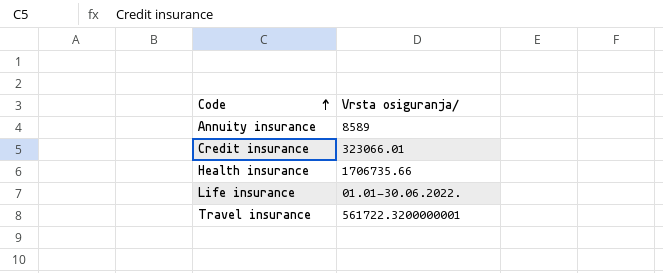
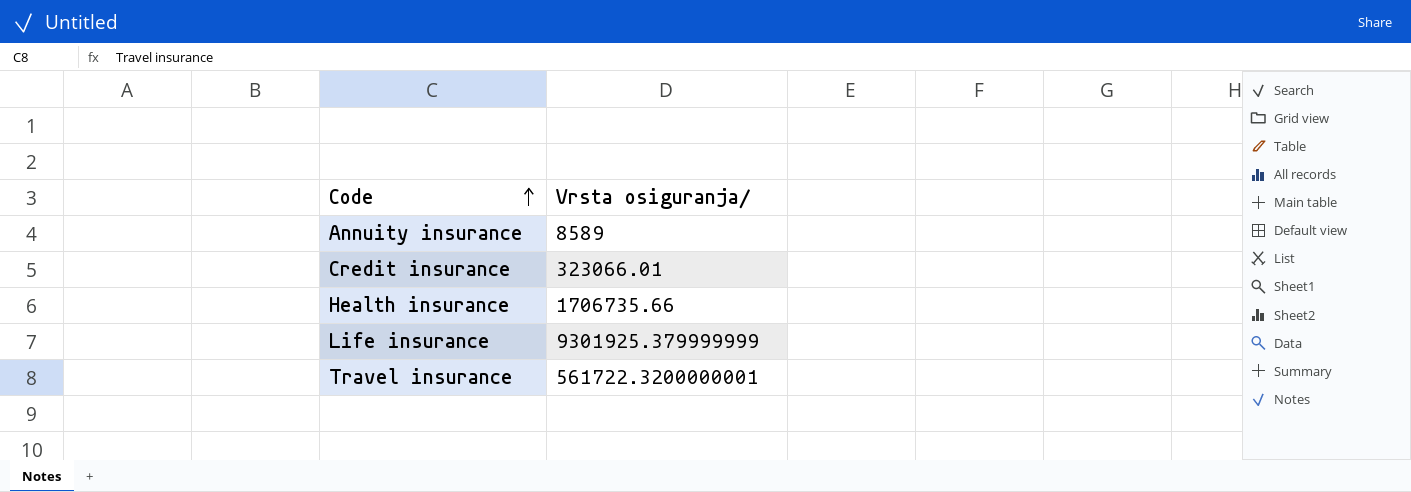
Life insurance | Vrsta osiguranja/: 01.01-30.06.2022. -> 9301925.379999999

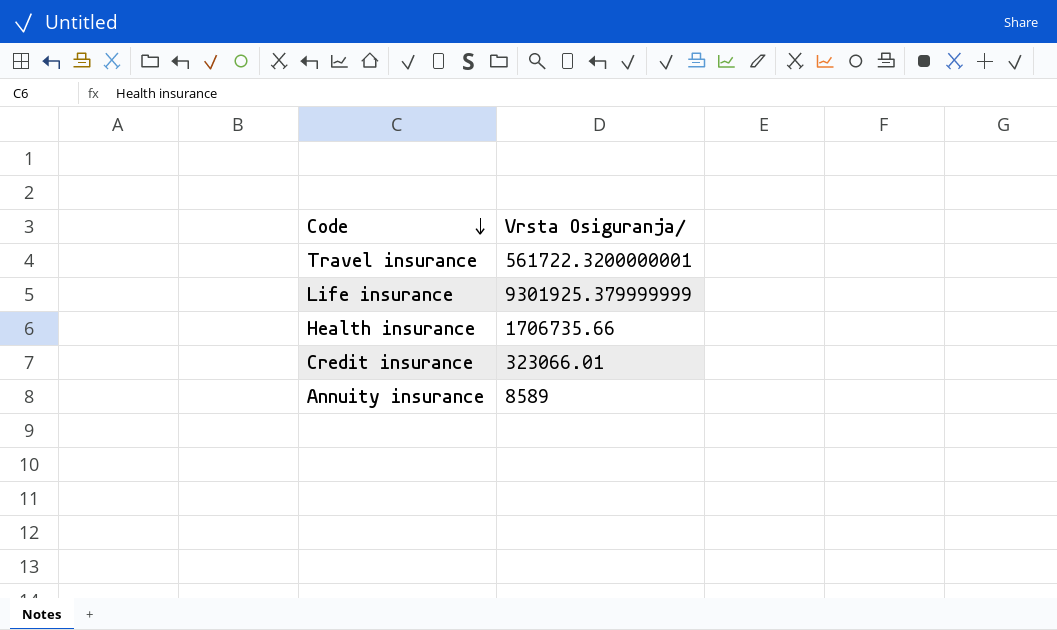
row order: Code ascending -> Code descending
column name: Vrsta osiguranja/ -> Vrsta Osiguranja/

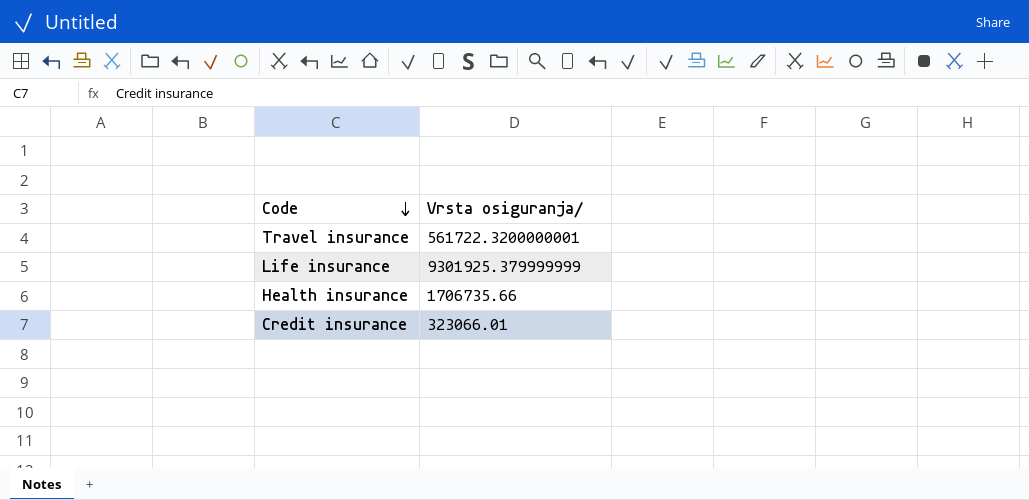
column name: Vrsta Osiguranja/ -> Vrsta osiguranja/
row Annuity insurance: 8589 -> none

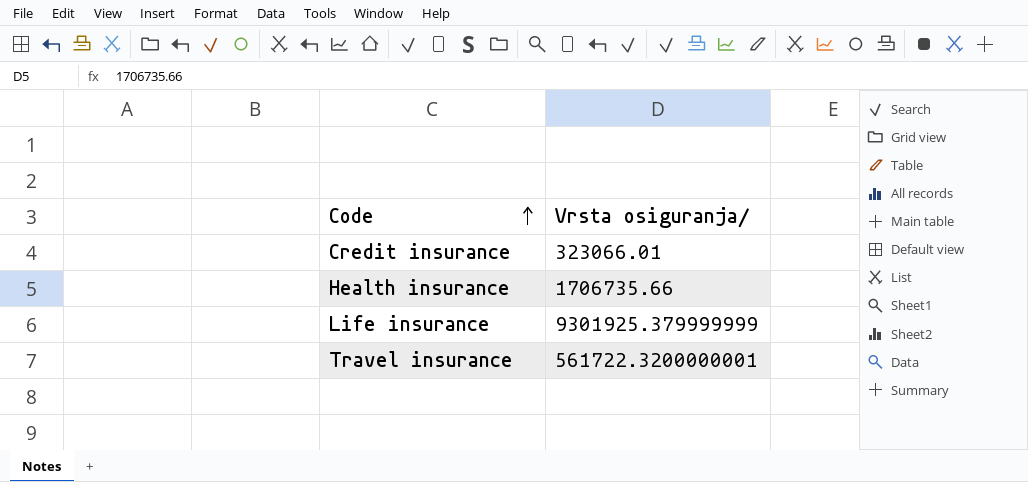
row order: Code descending -> Code ascending

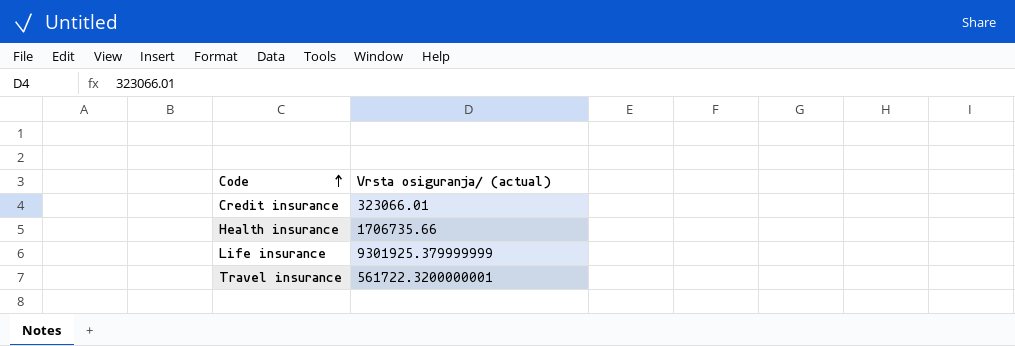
column name: Vrsta osiguranja/ -> Vrsta osiguranja/ (actual)

